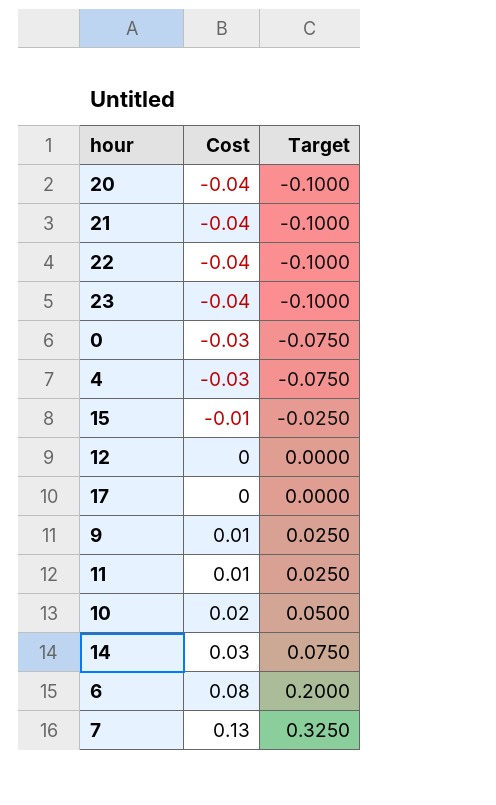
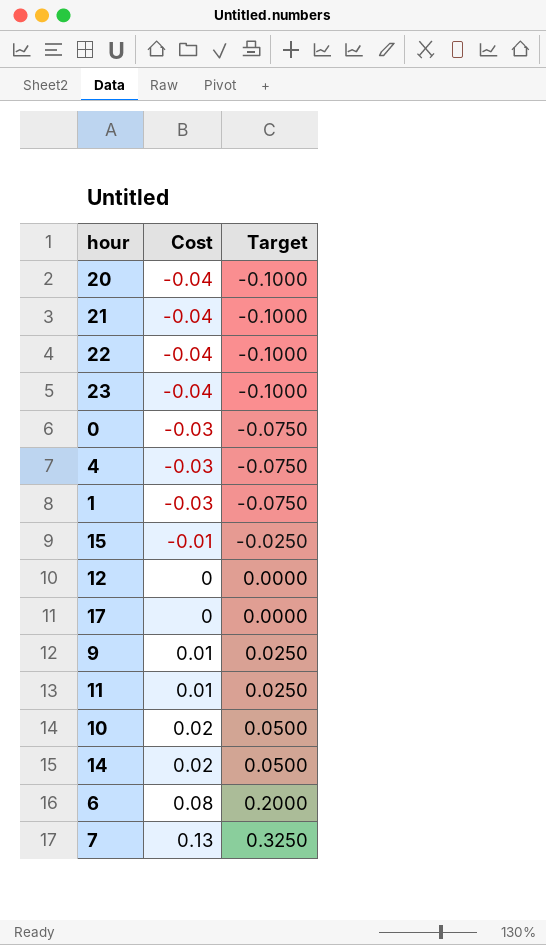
row 1: none -> -0.03 | -0.0750
14 | Cost: 0.03 -> 0.02
14 | Target: 0.0750 -> 0.0500

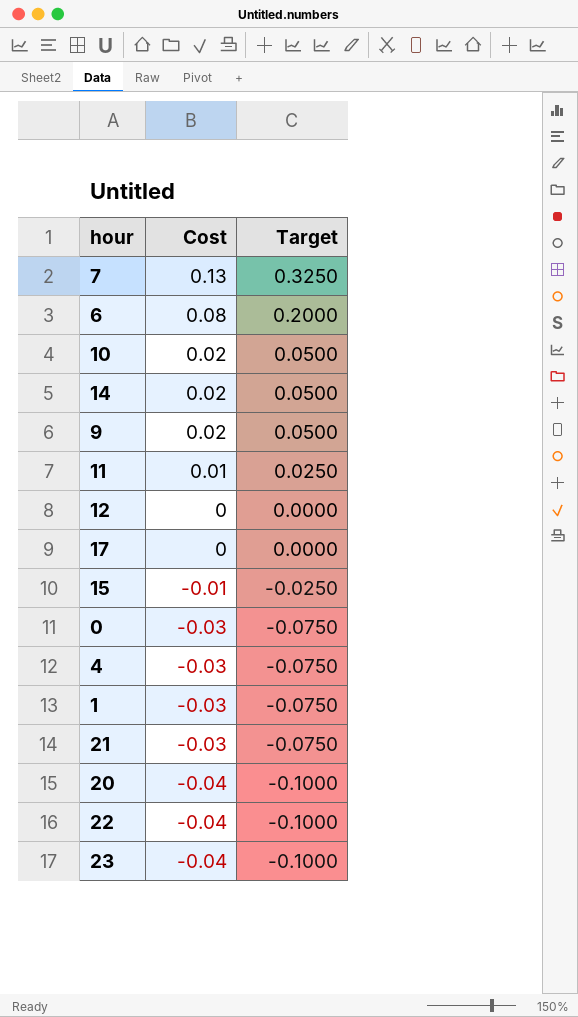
row order: Cost ascending -> Cost descending
9 | Cost: 0.01 -> 0.02
9 | Target: 0.0250 -> 0.0500
21 | Cost: -0.04 -> -0.03
21 | Target: -0.1000 -> -0.0750

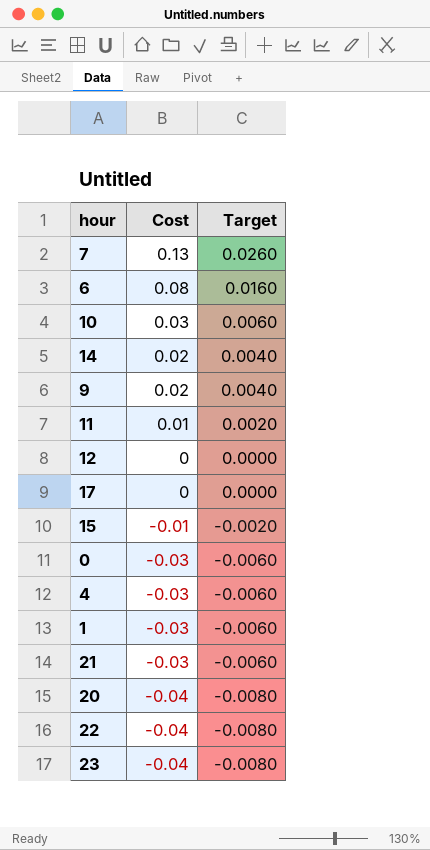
column Target | formula: [Cost] * 2.5 -> [Cost] * 0.2
10 | Cost: 0.02 -> 0.03

